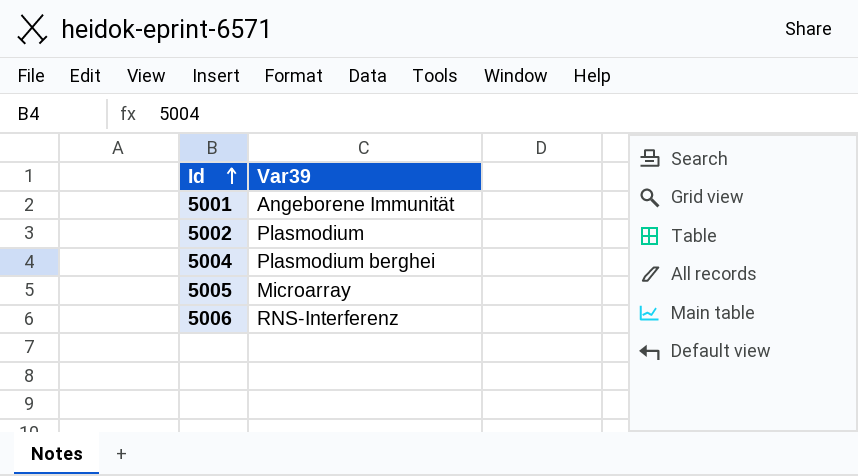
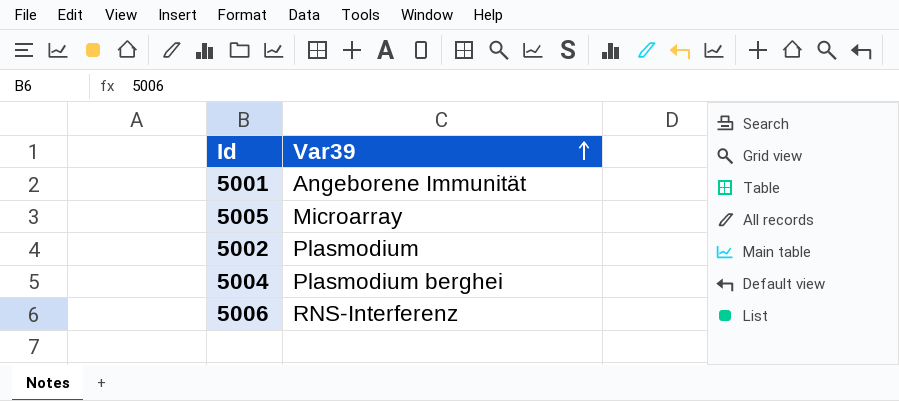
row order: Id ascending -> Var39 ascending

